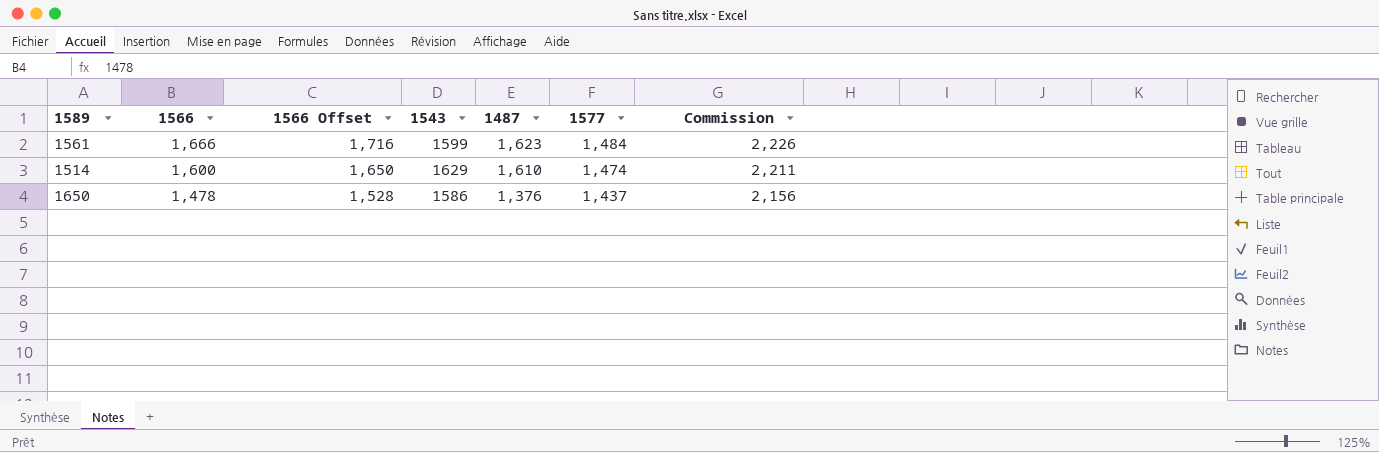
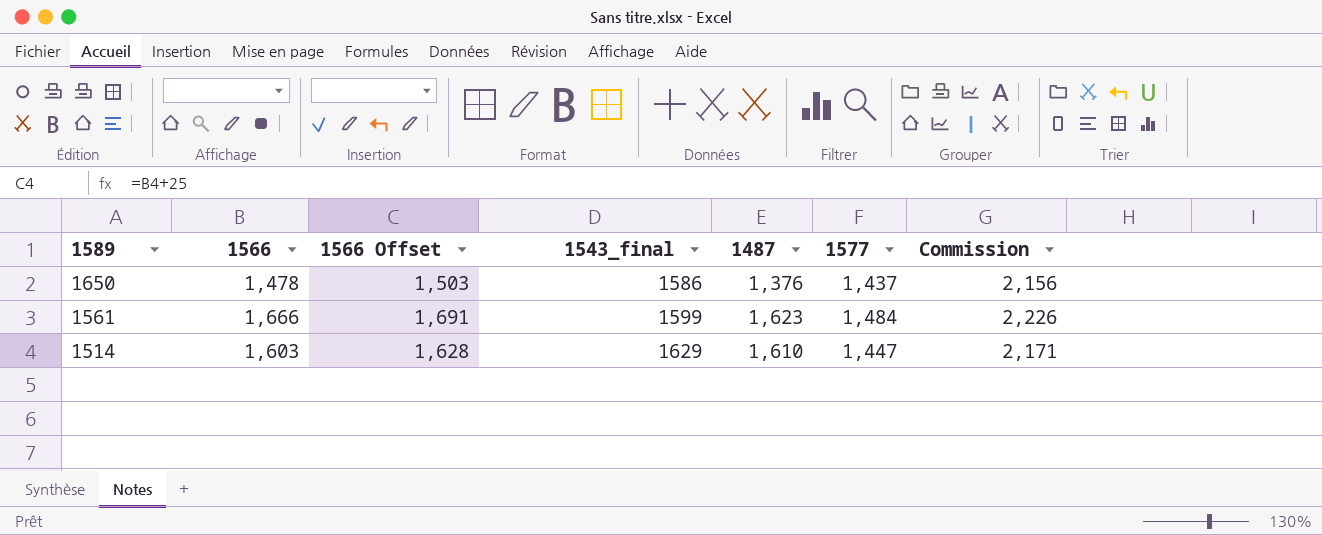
row order: 1566 descending -> 1589 descending
column 1566 Offset | formula: [1566] + 50 -> [1566] + 25
column name: 1543 -> 1543_final
1514 | 1566: 1,600 -> 1,603
1514 | 1577: 1,474 -> 1,447
1514 | Commission: 2,211 -> 2,171

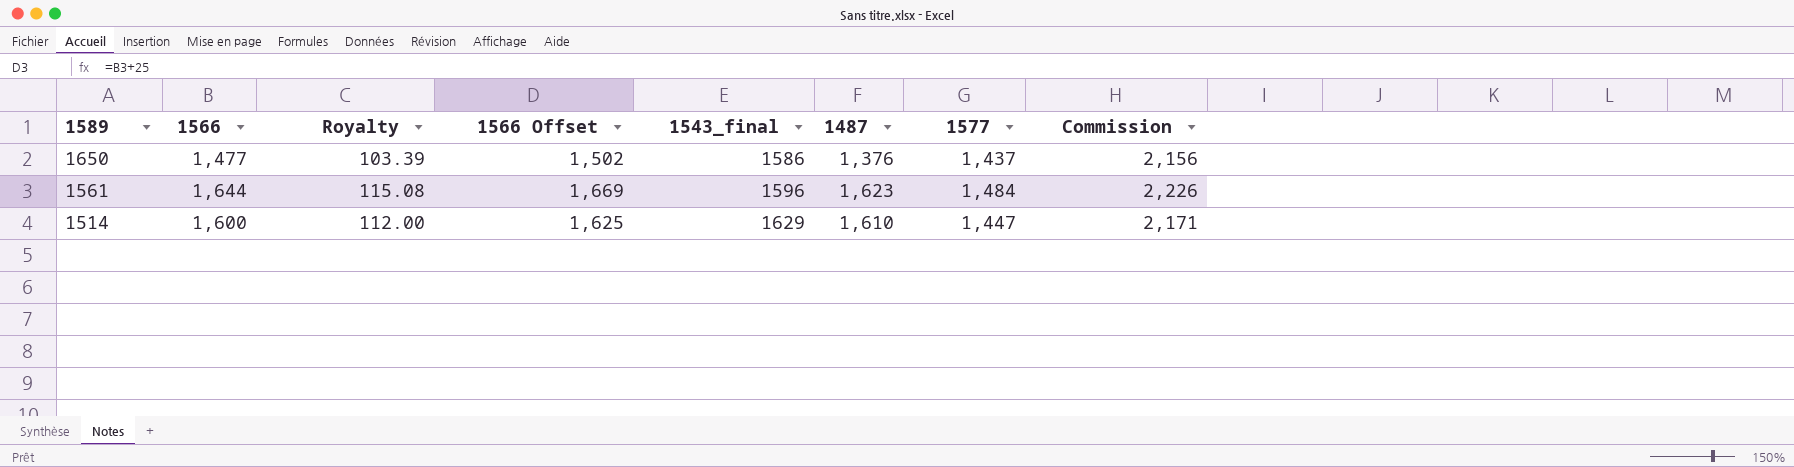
column Royalty | formula: none -> [1566] * 0.07
1650 | 1566: 1,478 -> 1,477
1650 | 1566 Offset: 1,503 -> 1,502
1561 | 1566: 1,666 -> 1,644
1561 | 1566 Offset: 1,691 -> 1,669
1561 | 1543_final: 1599 -> 1596
1514 | 1566: 1,603 -> 1,600
1514 | 1566 Offset: 1,628 -> 1,625

